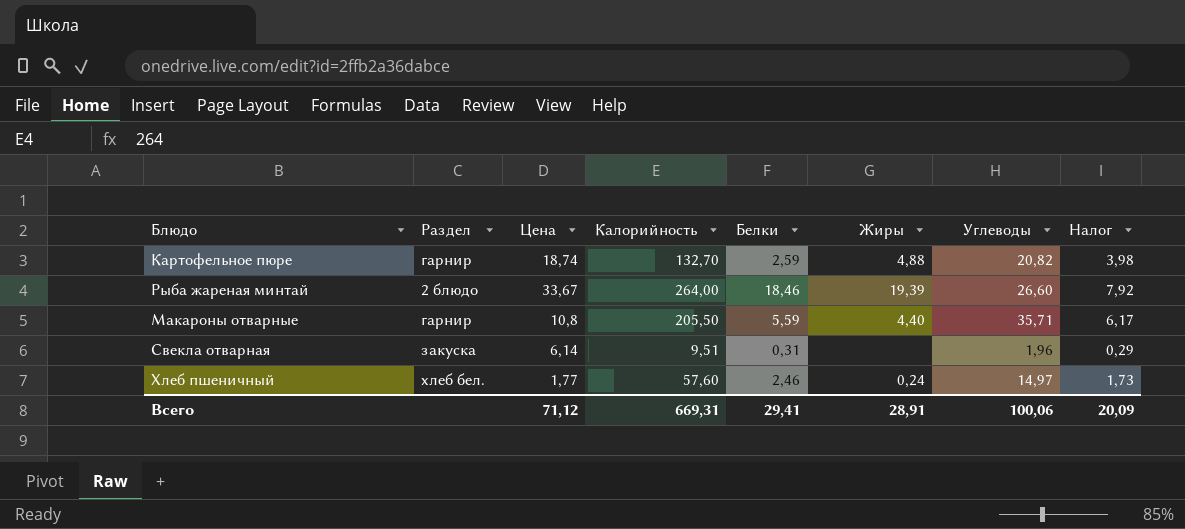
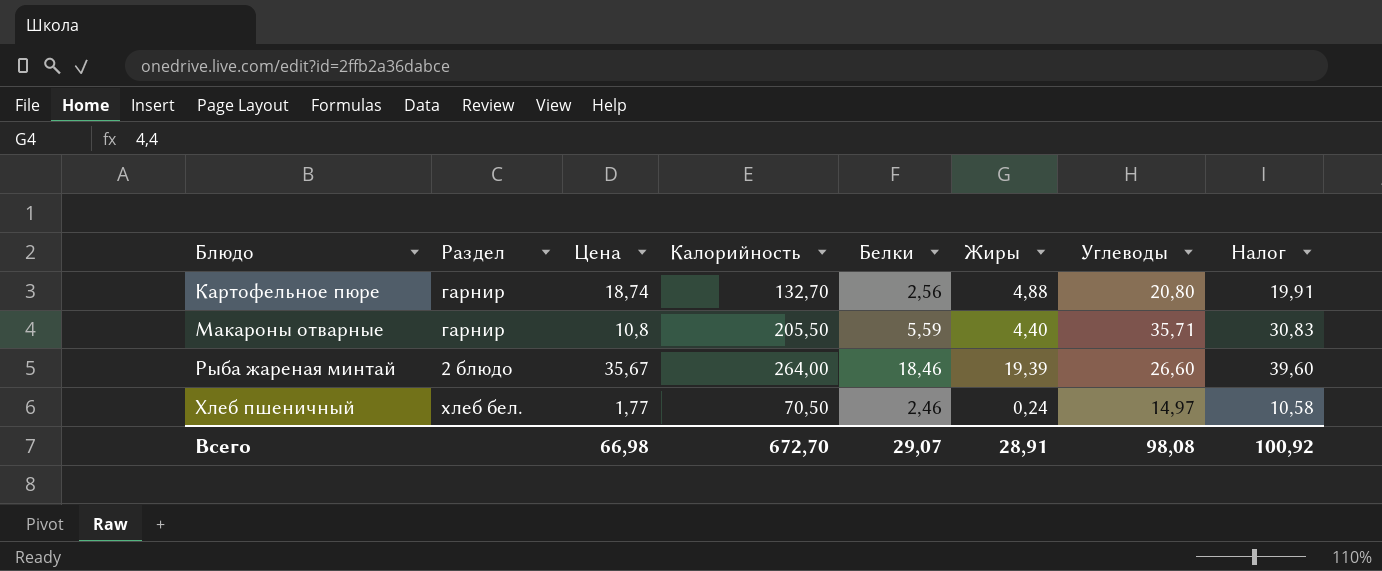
row order: none -> Блюдо ascending
column Налог | formula: [Калорийность] * 0,03 -> [Калорийность] * 0,15
row Свекла отварная: закуска | 6,14 | 9,51 | 0,31 | none | 1,96 | 0,29 -> none
Картофельное пюре | Белки: 2,59 -> 2,56
Картофельное пюре | Углеводы: 20,82 -> 20,80
Рыба жареная минтай | Цена: 33,67 -> 35,67
Хлеб пшеничный | Калорийность: 57,60 -> 70,50
Всего | Цена: 71,12 -> 66,98
Всего | Калорийность: 669,31 -> 672,70
Всего | Белки: 29,41 -> 29,07
Всего | Углеводы: 100,06 -> 98,08
Всего | Налог: 20,09 -> 100,92

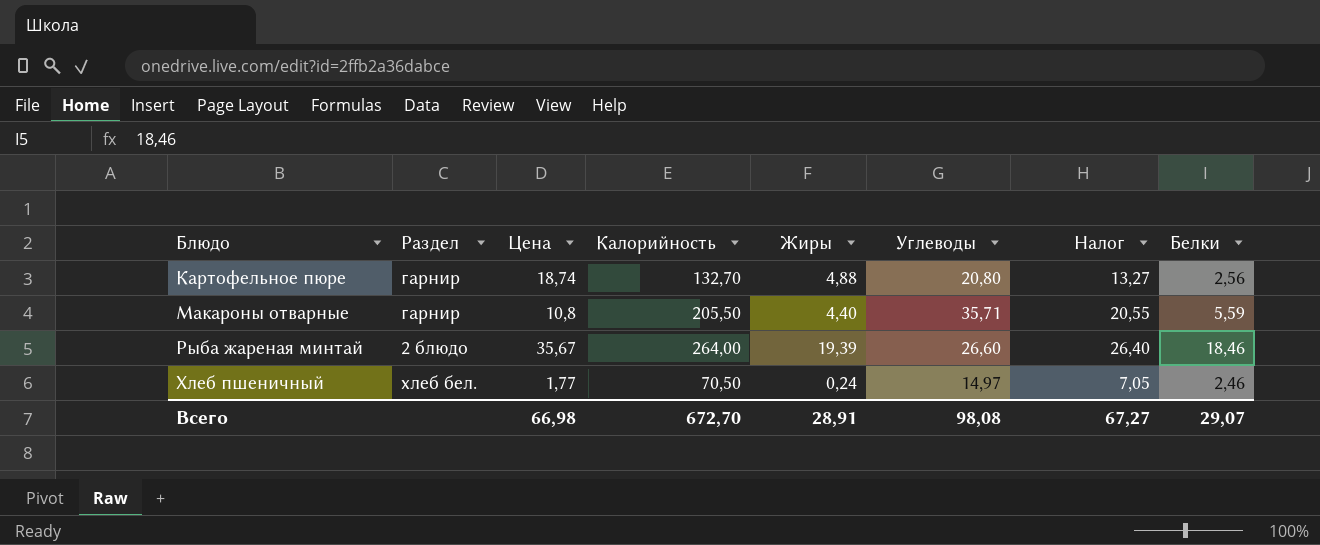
column Налог | formula: [Калорийность] * 0,15 -> [Калорийность] * 0,1
column Белки | position: 5 -> 8
Всего | Налог: 100,92 -> 67,27

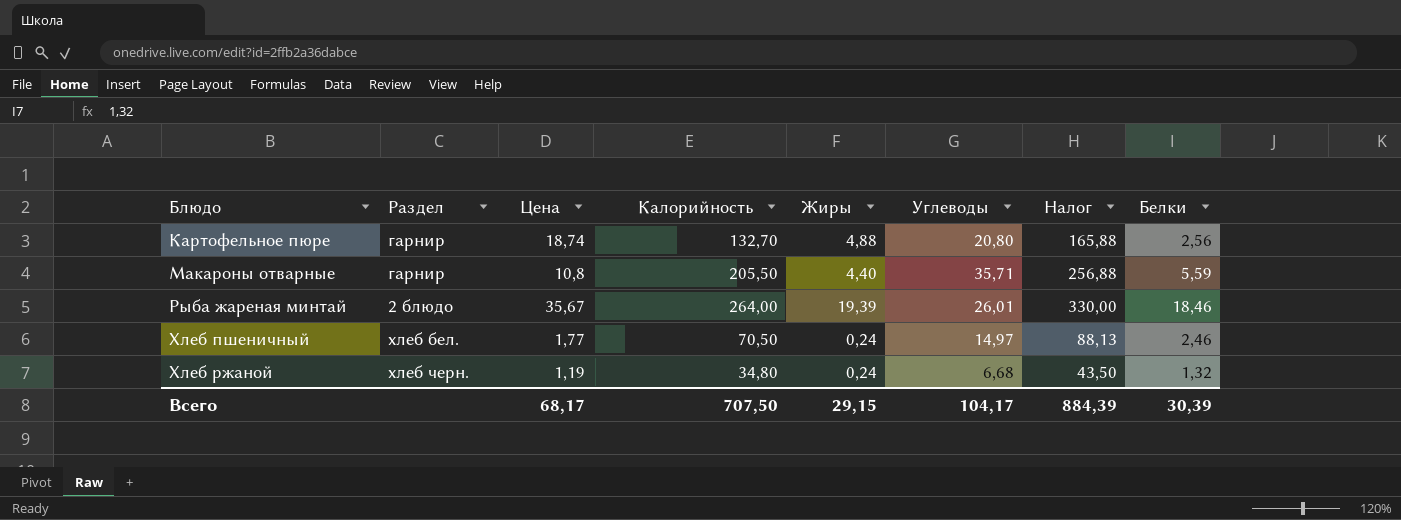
column Налог | formula: [Калорийность] * 0,1 -> [Калорийность] * 1,25
Рыба жареная минтай | Углеводы: 26,60 -> 26,01
row Хлеб ржаной: none -> хлеб черн. | 1,19 | 34,80 | 0,24 | 6,68 | 43,50 | 1,32
Всего | Цена: 66,98 -> 68,17
Всего | Калорийность: 672,70 -> 707,50
Всего | Жиры: 28,91 -> 29,15
Всего | Углеводы: 98,08 -> 104,17
Всего | Налог: 67,27 -> 884,39
Всего | Белки: 29,07 -> 30,39

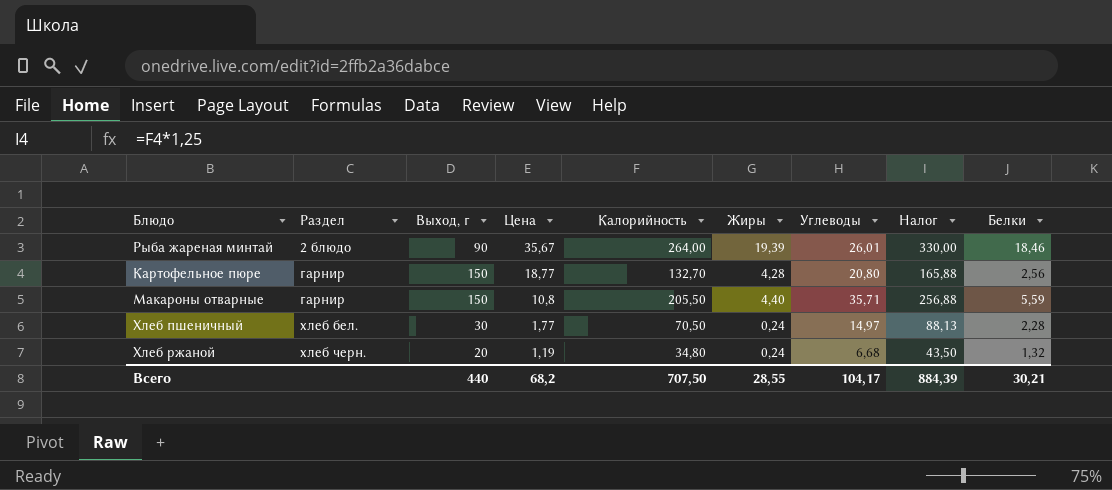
row order: Блюдо ascending -> Раздел ascending
column Выход, г | position: none -> 3
Картофельное пюре | Цена: 18,74 -> 18,77
Картофельное пюре | Жиры: 4,88 -> 4,28
Хлеб пшеничный | Белки: 2,46 -> 2,28
Всего | Цена: 68,17 -> 68,2
Всего | Жиры: 29,15 -> 28,55
Всего | Белки: 30,39 -> 30,21

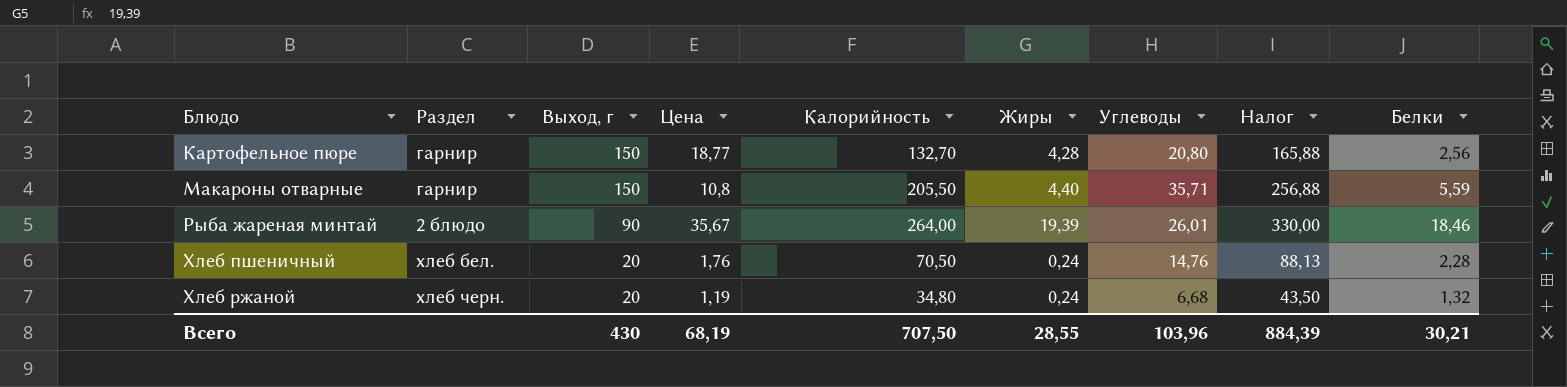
row order: Раздел ascending -> Блюдо ascending
Хлеб пшеничный | Выход, г: 30 -> 20
Хлеб пшеничный | Цена: 1,77 -> 1,76
Хлеб пшеничный | Углеводы: 14,97 -> 14,76
Всего | Выход, г: 440 -> 430
Всего | Цена: 68,2 -> 68,19
Всего | Углеводы: 104,17 -> 103,96

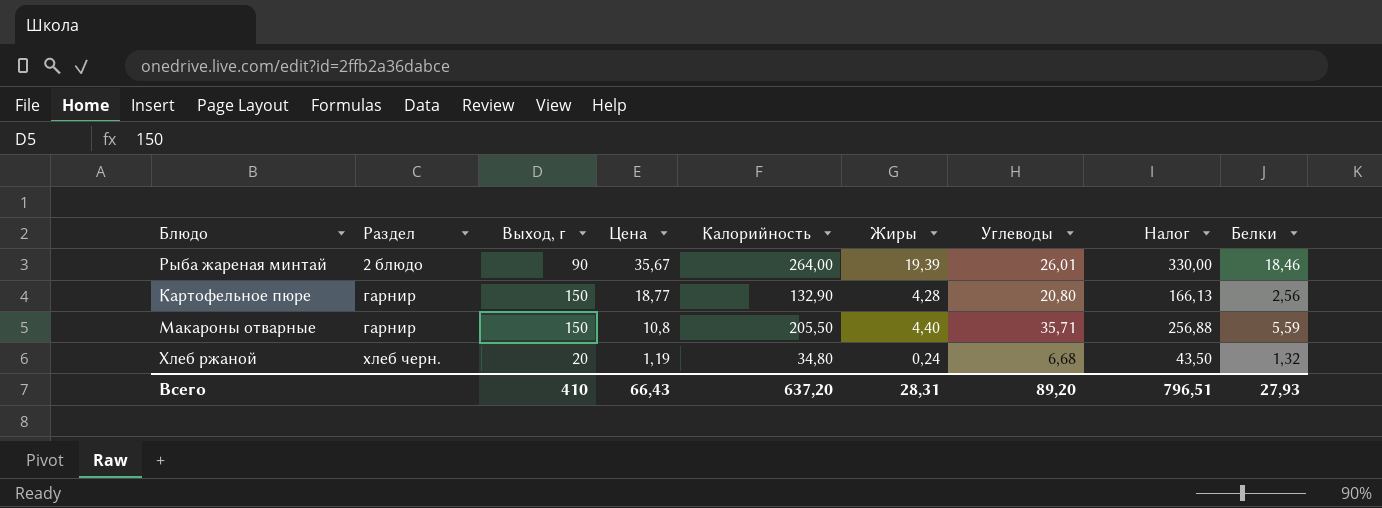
row order: Блюдо ascending -> Раздел ascending
row Хлеб пшеничный: хлеб бел. | 20 | 1,76 | 70,50 | 0,24 | 14,76 | 88,13 | 2,28 -> none
Картофельное пюре | Калорийность: 132,70 -> 132,90
Картофельное пюре | Налог: 165,88 -> 166,13
Всего | Выход, г: 430 -> 410
Всего | Цена: 68,19 -> 66,43
Всего | Калорийность: 707,50 -> 637,20
Всего | Жиры: 28,55 -> 28,31
Всего | Углеводы: 103,96 -> 89,20
Всего | Налог: 884,39 -> 796,51
Всего | Белки: 30,21 -> 27,93

